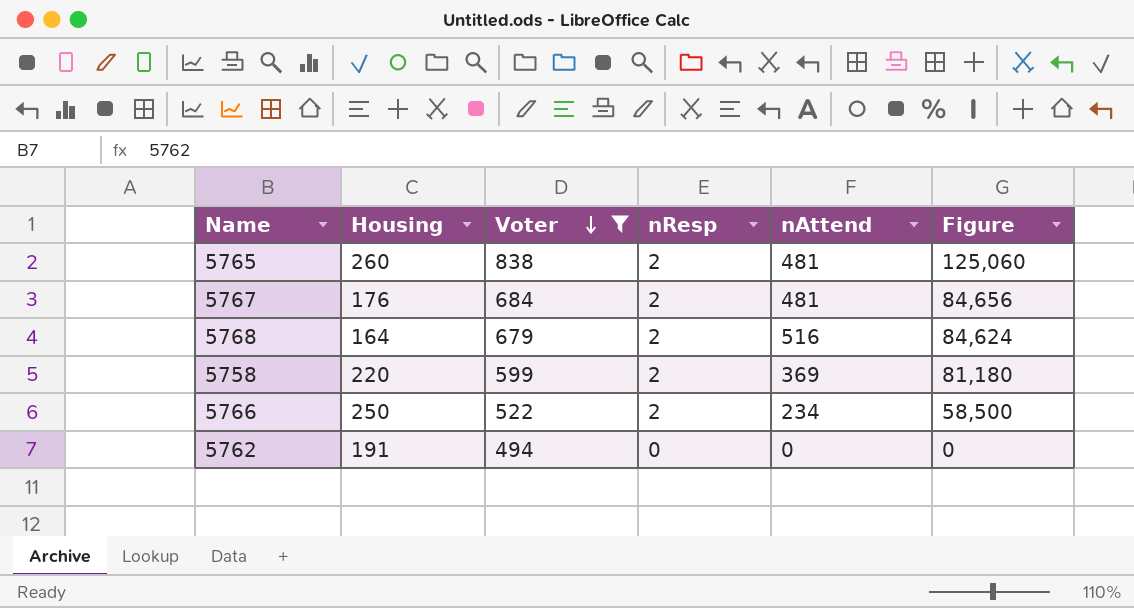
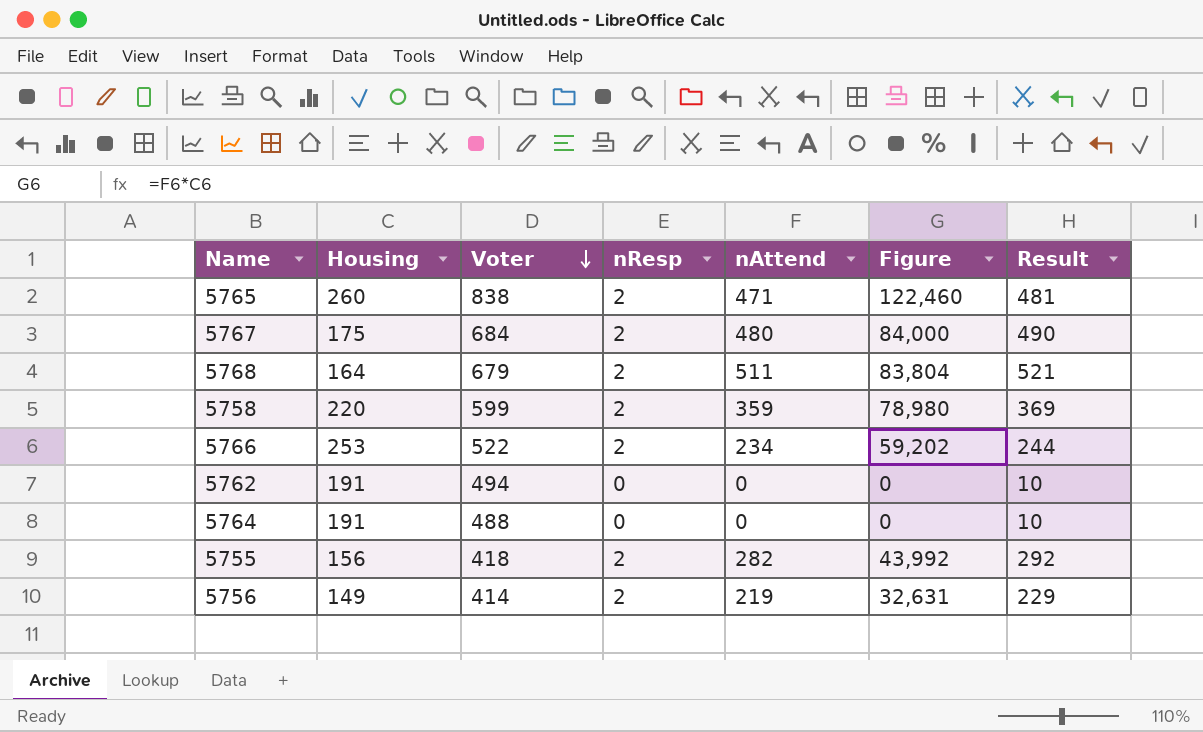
filter: Voter >= 494 -> none
column Result | formula: none -> [nAttend] + 10
5765 | nAttend: 481 -> 471
5765 | Figure: 125,060 -> 122,460
5767 | Housing: 176 -> 175
5767 | nAttend: 481 -> 480
5767 | Figure: 84,656 -> 84,000
5768 | nAttend: 516 -> 511
5768 | Figure: 84,624 -> 83,804
5758 | nAttend: 369 -> 359
5758 | Figure: 81,180 -> 78,980
5766 | Housing: 250 -> 253
5766 | Figure: 58,500 -> 59,202

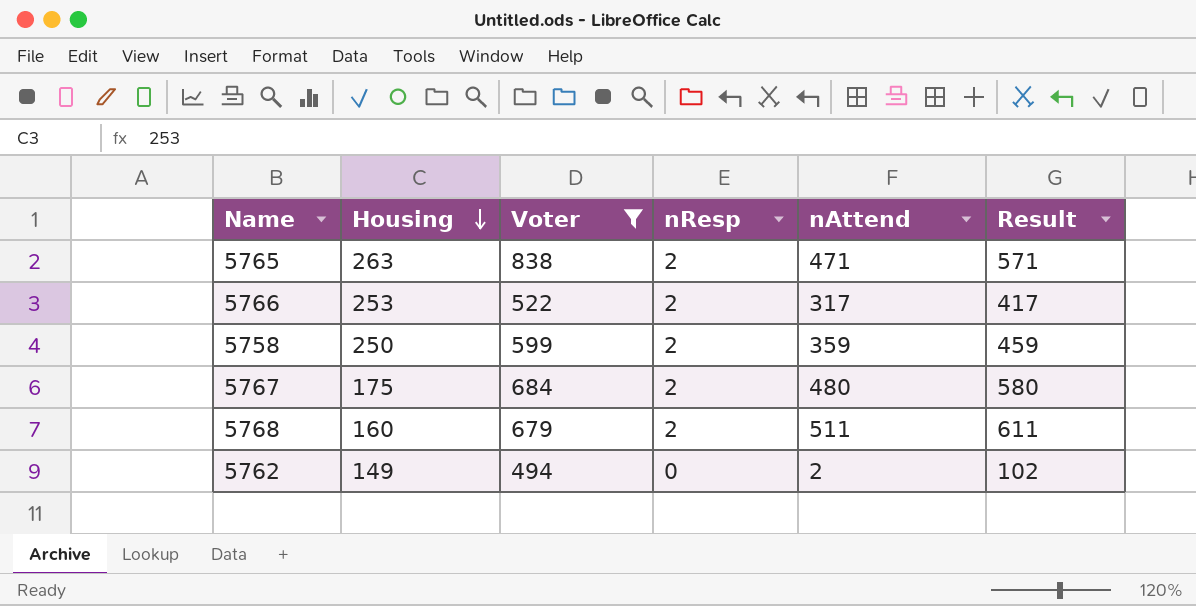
filter: none -> Voter >= 494
row order: Voter descending -> Housing descending
column Figure | formula: [Housing] * [nAttend] -> none
column Result | formula: [nAttend] + 10 -> [nAttend] + 100
5765 | Housing: 260 -> 263
5766 | nAttend: 234 -> 317
5758 | Housing: 220 -> 250
5768 | Housing: 164 -> 160
5762 | Housing: 191 -> 149
5762 | nAttend: 0 -> 2

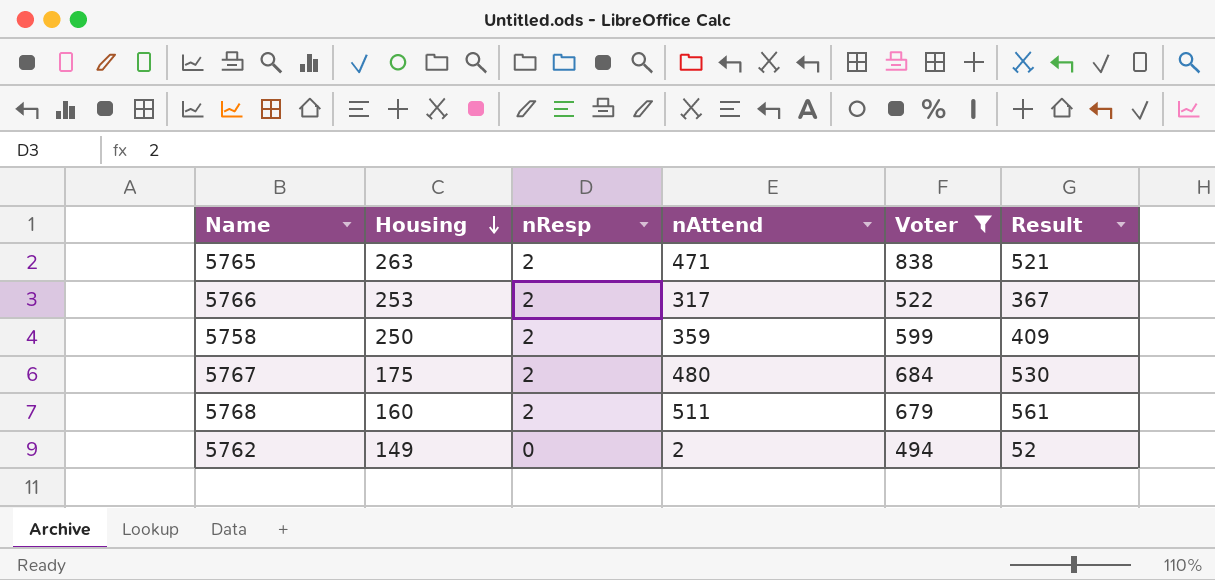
column Voter | position: 3 -> 5
column Result | formula: [nAttend] + 100 -> [nAttend] + 50

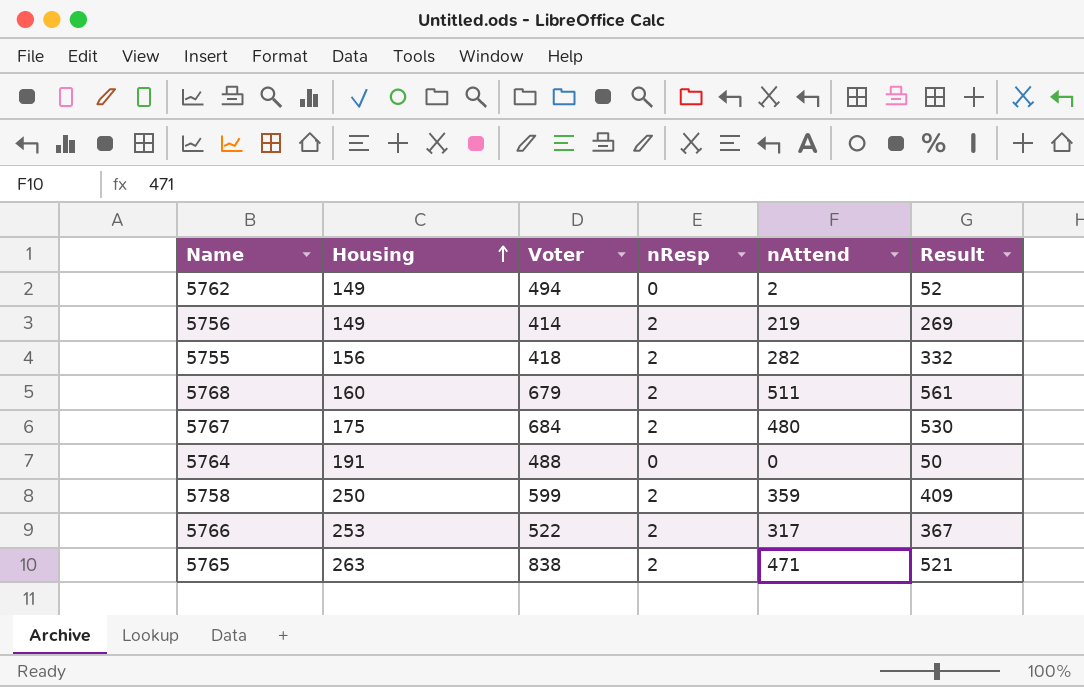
filter: Voter >= 494 -> none
row order: Housing descending -> Housing ascending
column Voter | position: 5 -> 3

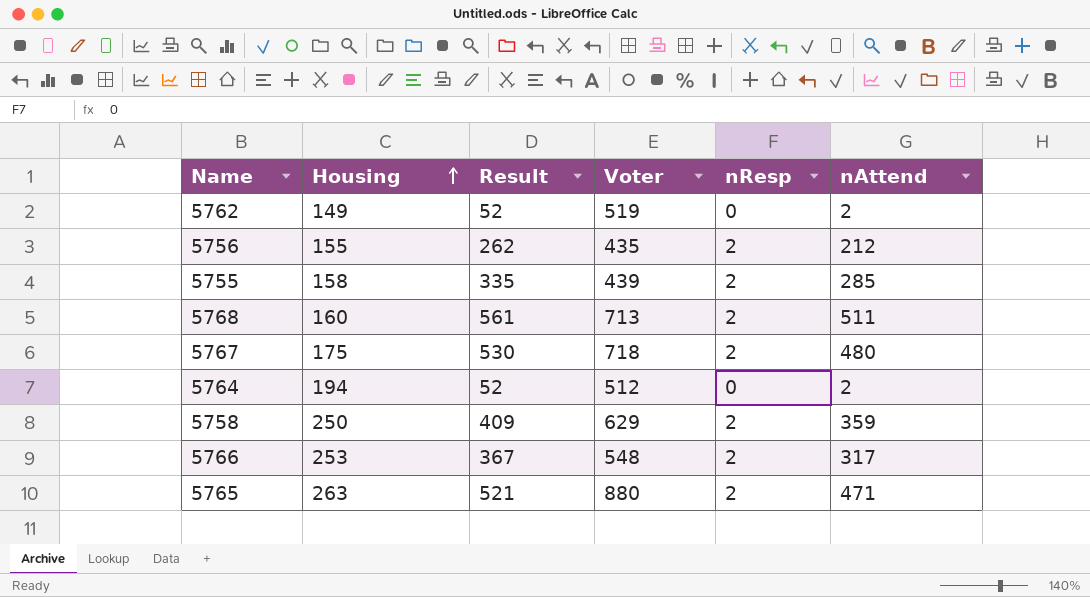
column Result | position: 6 -> 3
5762 | Voter: 494 -> 519
5756 | Housing: 149 -> 155
5756 | Result: 269 -> 262
5756 | Voter: 414 -> 435
5756 | nAttend: 219 -> 212
5755 | Housing: 156 -> 158
5755 | Result: 332 -> 335
5755 | Voter: 418 -> 439
5755 | nAttend: 282 -> 285
5768 | Voter: 679 -> 713
5767 | Voter: 684 -> 718
5764 | Housing: 191 -> 194
5764 | Result: 50 -> 52
5764 | Voter: 488 -> 512
5764 | nAttend: 0 -> 2
5758 | Voter: 599 -> 629
5766 | Voter: 522 -> 548
5765 | Voter: 838 -> 880

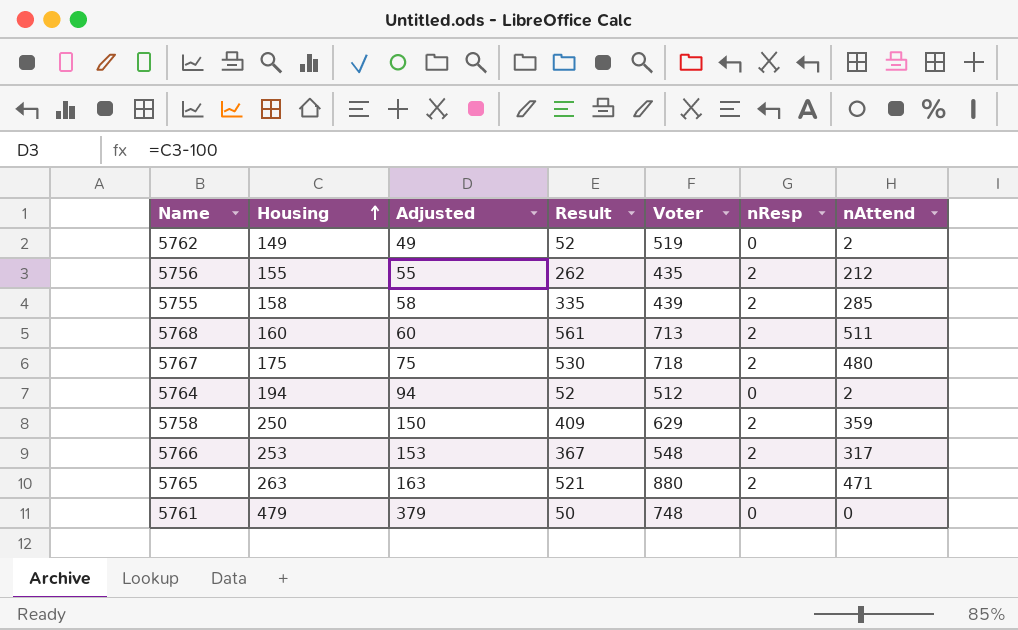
column Adjusted | formula: none -> [Housing] - 100
row 5761: none -> 479 | 379 | 50 | 748 | 0 | 0

